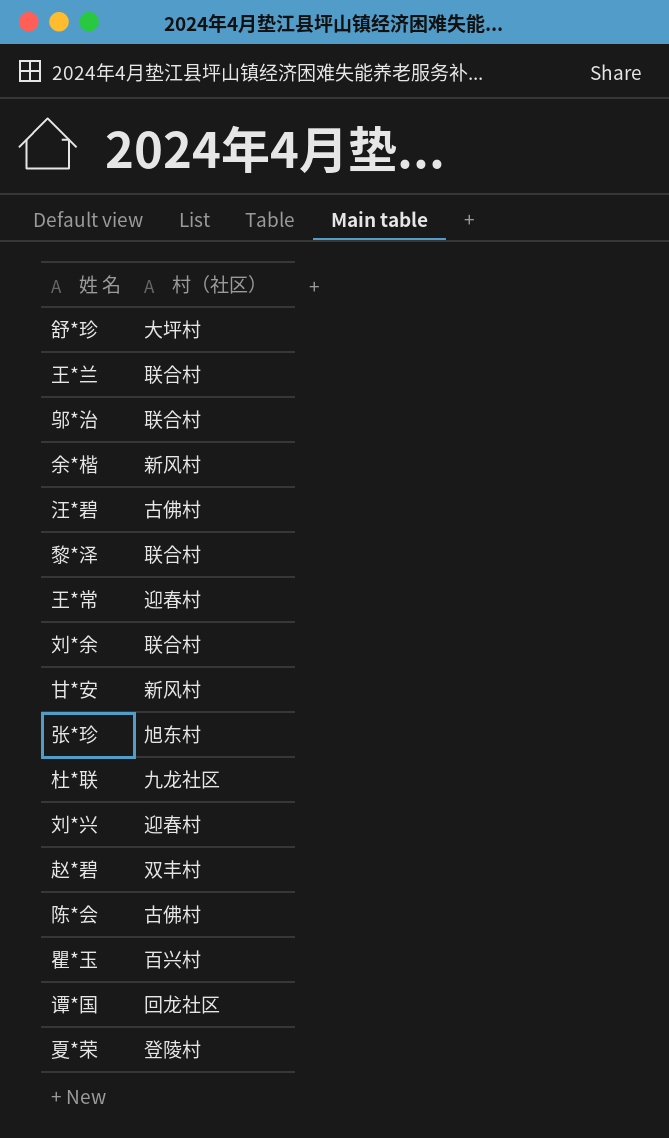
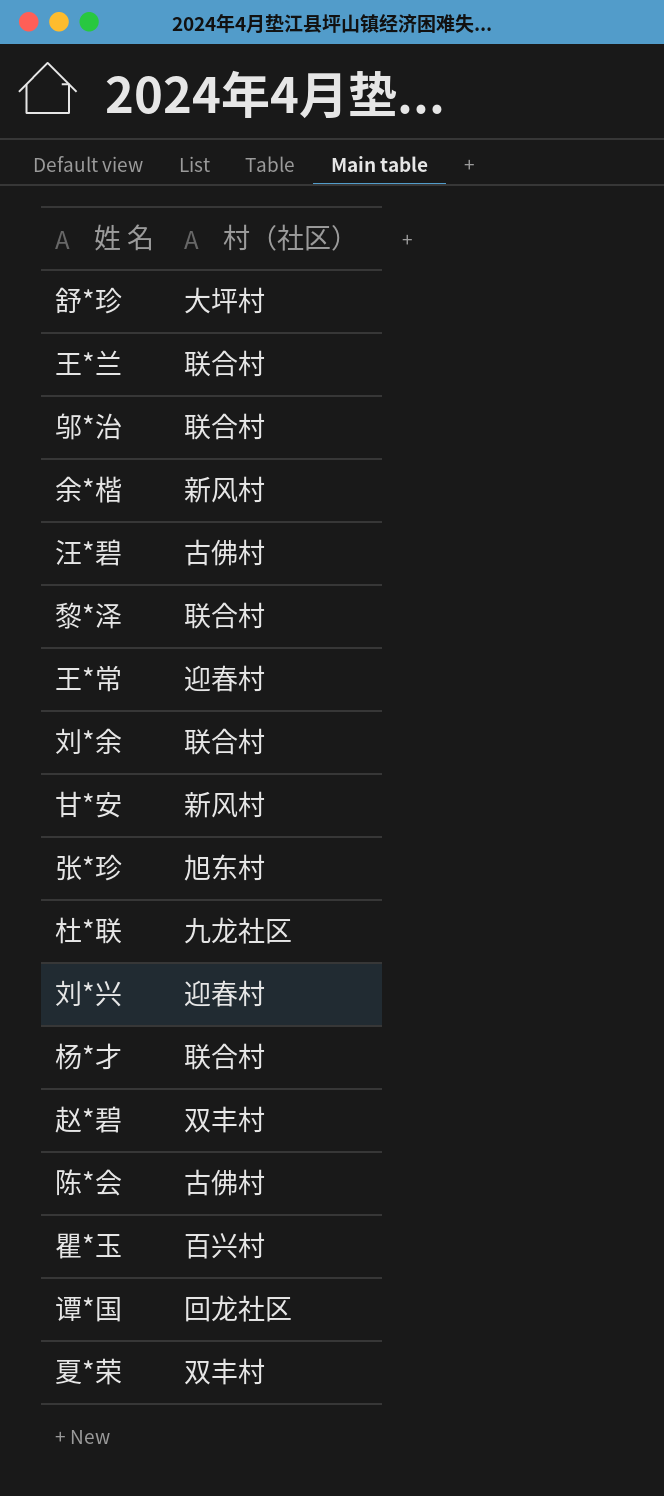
row 杨*才: none -> 联合村
夏*荣 | 村（社区）: 登陵村 -> 双丰村

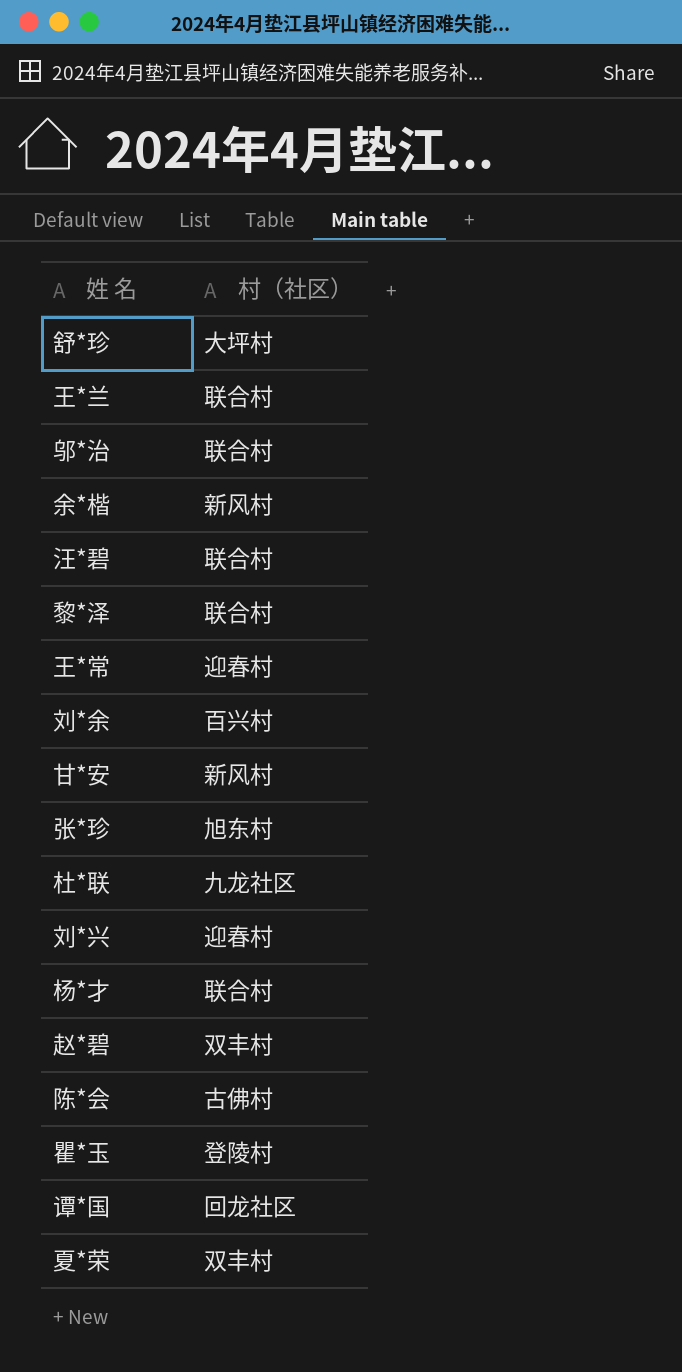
汪*碧 | 村（社区）: 古佛村 -> 联合村
刘*余 | 村（社区）: 联合村 -> 百兴村
瞿*玉 | 村（社区）: 百兴村 -> 登陵村

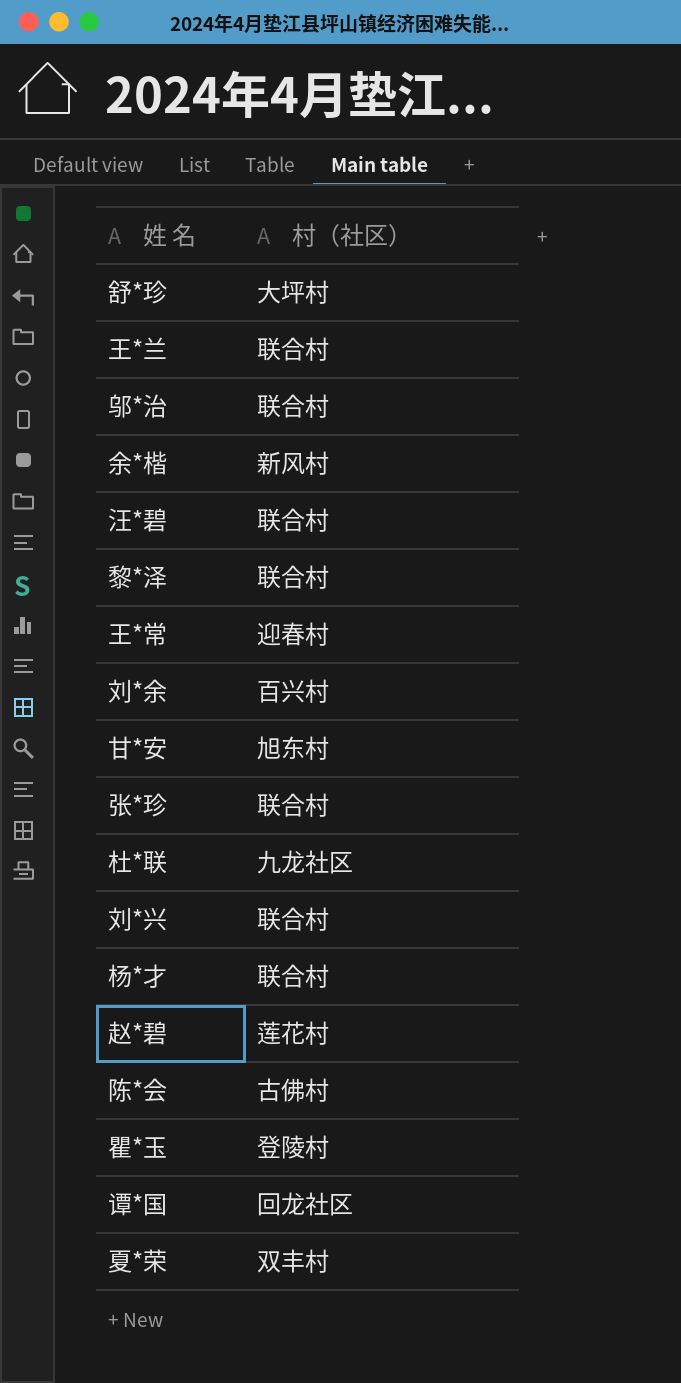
甘*安 | 村（社区）: 新风村 -> 旭东村
张*珍 | 村（社区）: 旭东村 -> 联合村
刘*兴 | 村（社区）: 迎春村 -> 联合村
赵*碧 | 村（社区）: 双丰村 -> 莲花村

